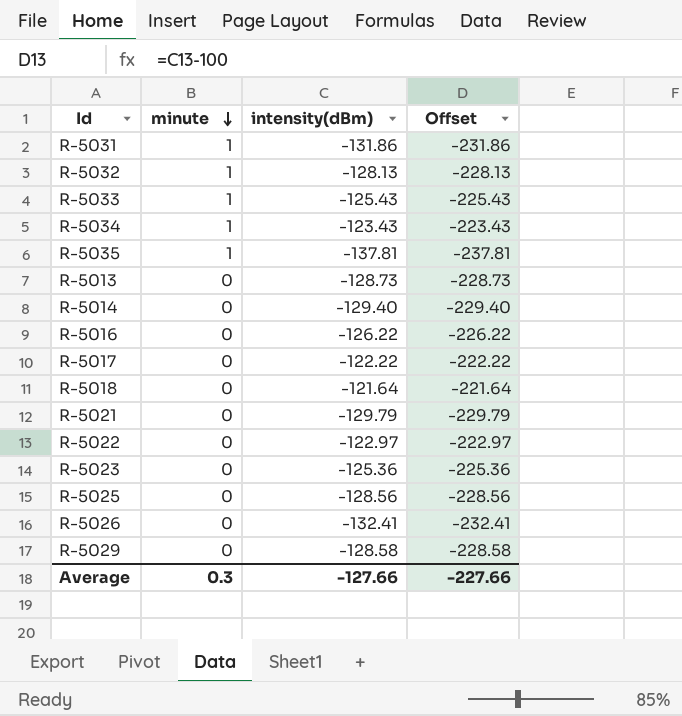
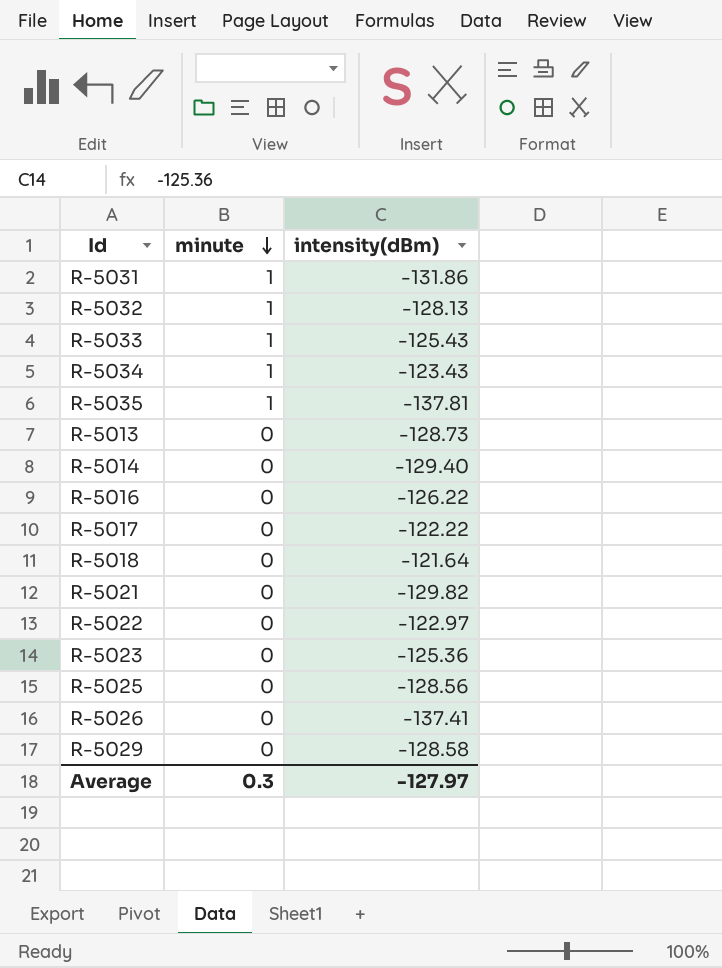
column Offset | formula: [intensity(dBm)] - 100 -> none
R-5021 | intensity(dBm): -129.79 -> -129.82
R-5026 | intensity(dBm): -132.41 -> -137.41
Average | intensity(dBm): -127.66 -> -127.97

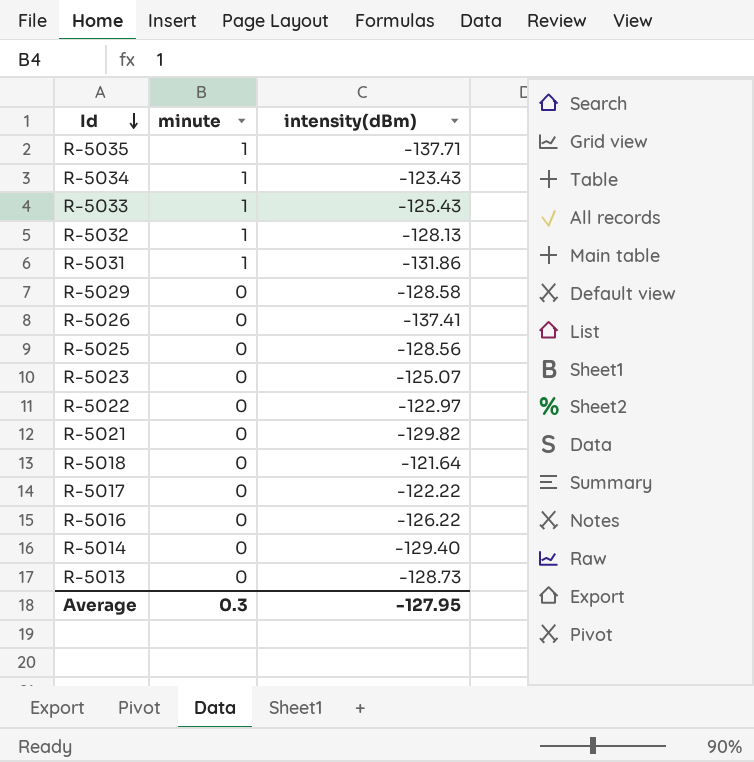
row order: minute descending -> Id descending
R-5035 | intensity(dBm): -137.81 -> -137.71
R-5023 | intensity(dBm): -125.36 -> -125.07
Average | intensity(dBm): -127.97 -> -127.95

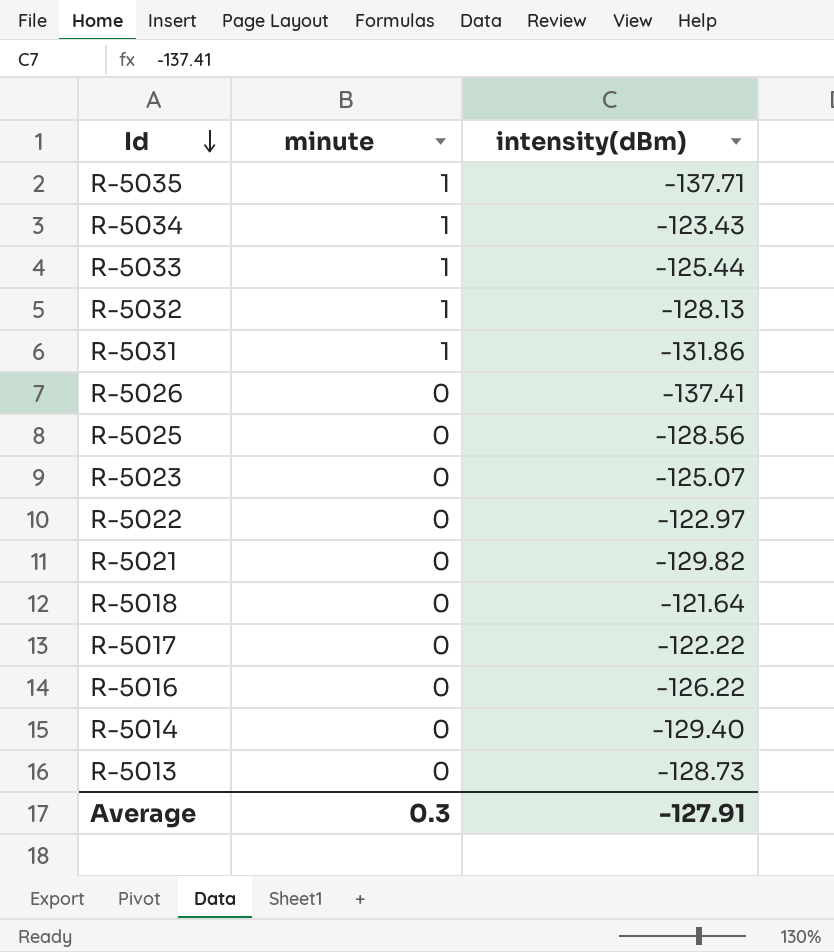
row R-5029: 0 | -128.58 -> none
R-5033 | intensity(dBm): -125.43 -> -125.44
Average | intensity(dBm): -127.95 -> -127.91

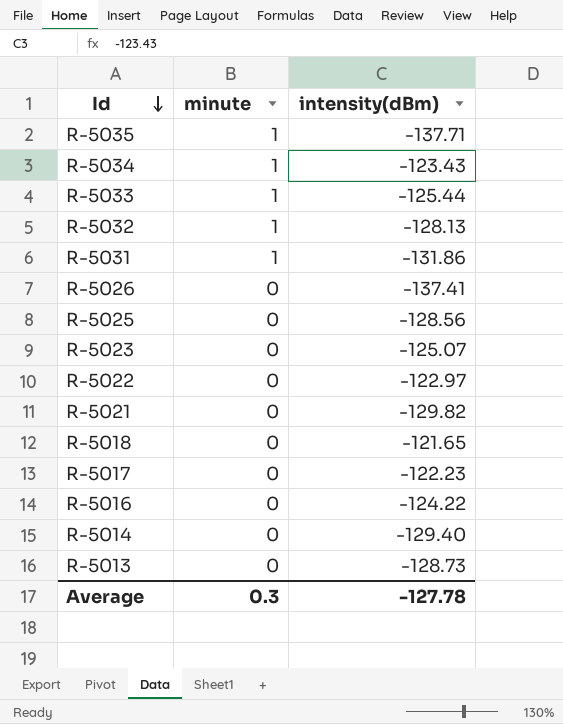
R-5018 | intensity(dBm): -121.64 -> -121.65
R-5017 | intensity(dBm): -122.22 -> -122.23
R-5016 | intensity(dBm): -126.22 -> -124.22
Average | intensity(dBm): -127.91 -> -127.78

